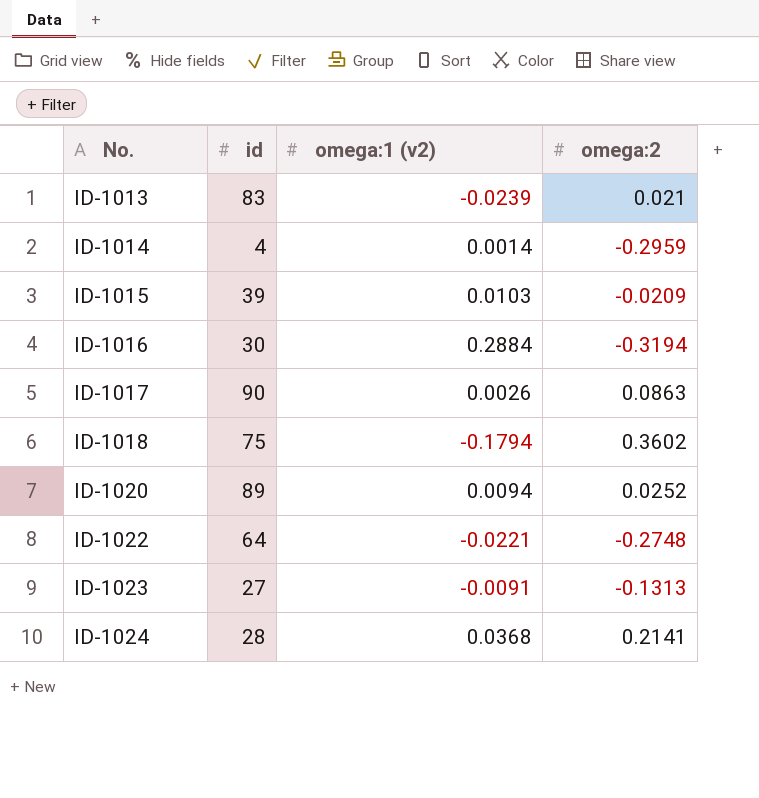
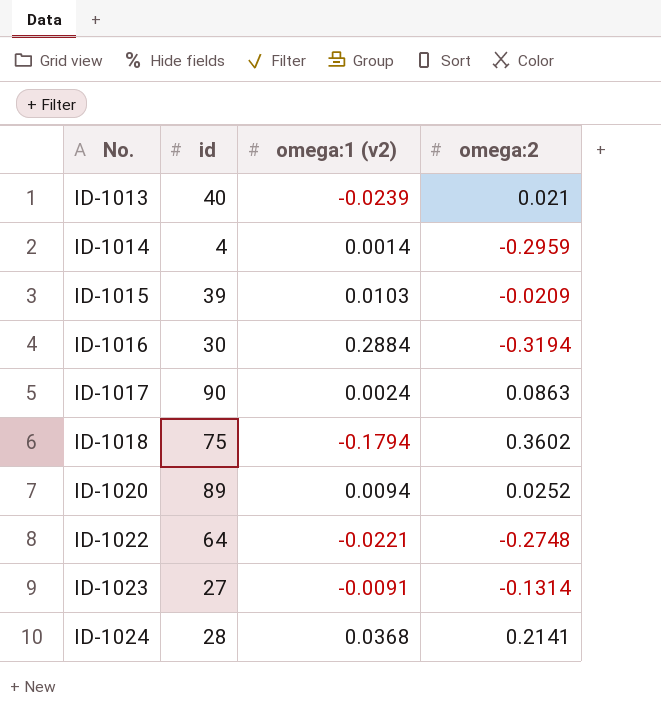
ID-1013 | id: 83 -> 40
ID-1017 | omega:1 (v2): 0.0026 -> 0.0024
ID-1023 | omega:2: -0.1313 -> -0.1314

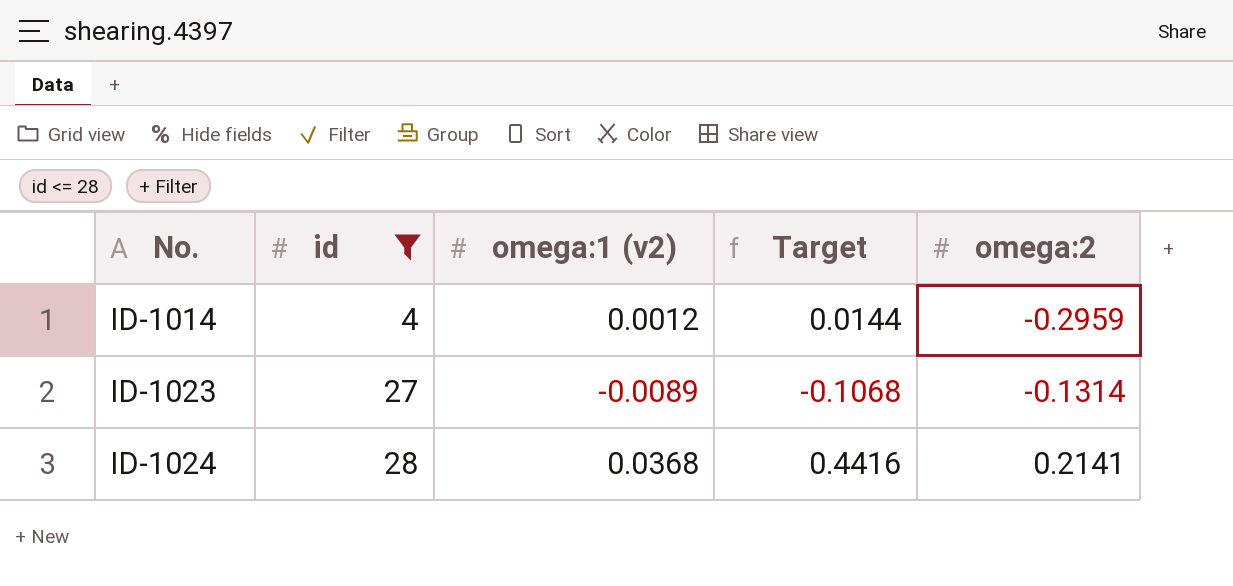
filter: none -> id <= 28
column Target | formula: none -> [omega:1 (v2)] * 12
ID-1014 | omega:1 (v2): 0.0014 -> 0.0012
ID-1023 | omega:1 (v2): -0.0091 -> -0.0089

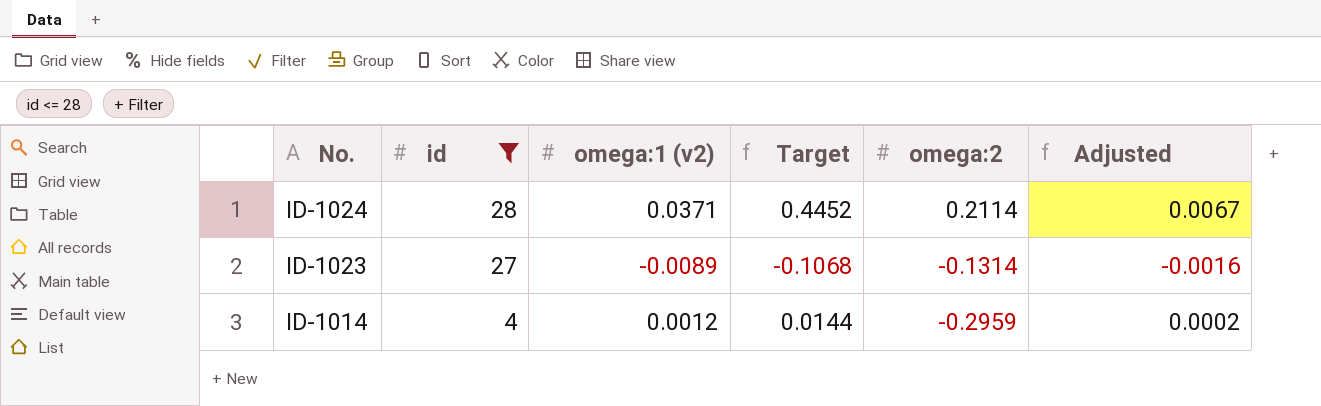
row order: No. ascending -> No. descending
column Adjusted | formula: none -> [omega:1 (v2)] * 0.18
ID-1024 | omega:1 (v2): 0.0368 -> 0.0371
ID-1024 | Target: 0.4416 -> 0.4452
ID-1024 | omega:2: 0.2141 -> 0.2114

